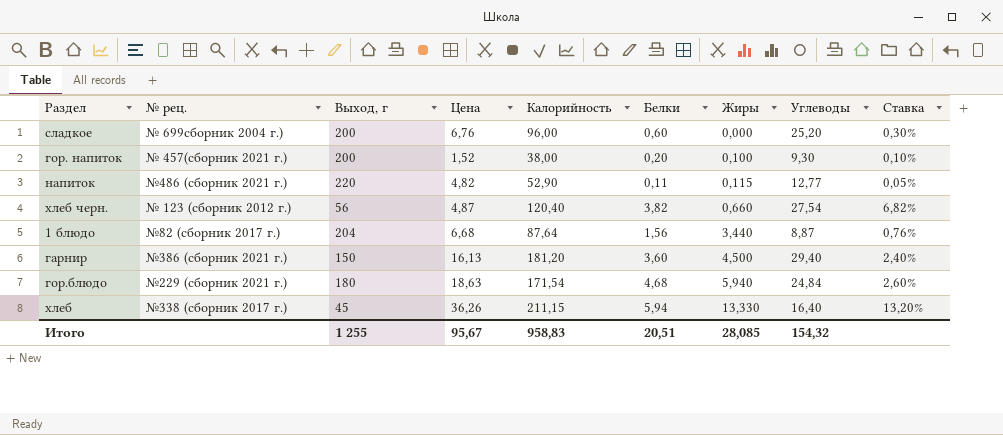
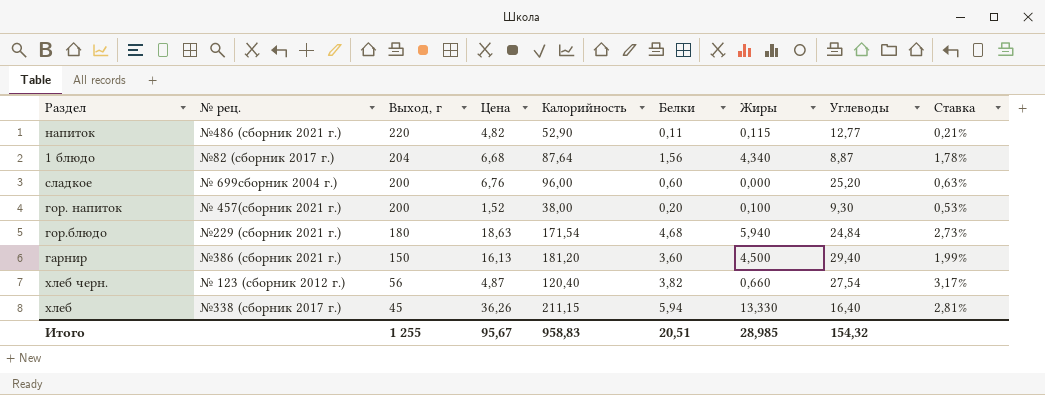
row order: Жиры ascending -> Выход, г descending
column Ставка | formula: [Белки] / [Выход, г] -> [Белки] / [Калорийность]
1 блюдо | Жиры: 3,440 -> 4,340
Итого | Жиры: 28,085 -> 28,985

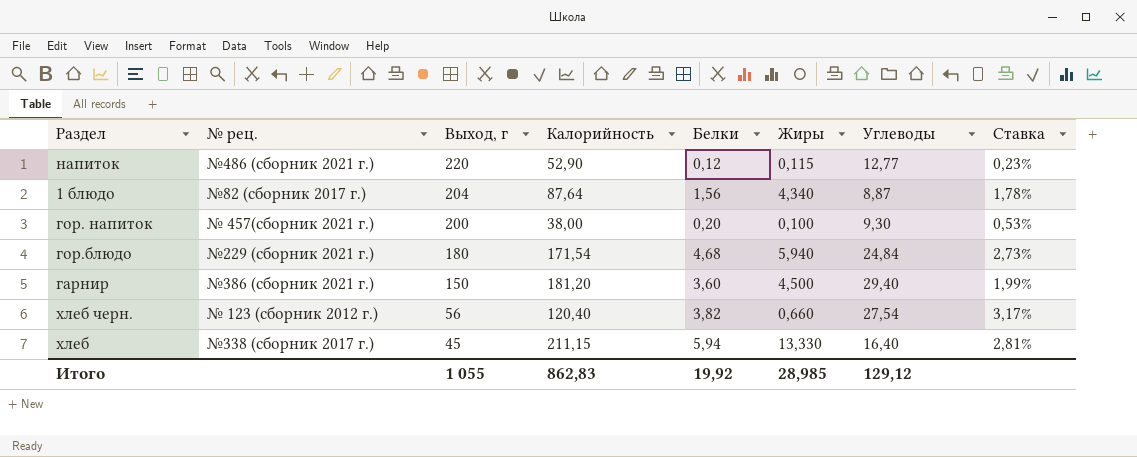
column Цена | position: 4 -> none
row сладкое: № 699сборник 2004 г.) | 200 | 6,76 | 96,00 | 0,60 | 0,000 | 25,20 | 0,63% -> none
напиток | Белки: 0,11 -> 0,12
напиток | Ставка: 0,21% -> 0,23%
Итого | Выход, г: 1 255 -> 1 055
Итого | Калорийность: 958,83 -> 862,83
Итого | Белки: 20,51 -> 19,92
Итого | Углеводы: 154,32 -> 129,12

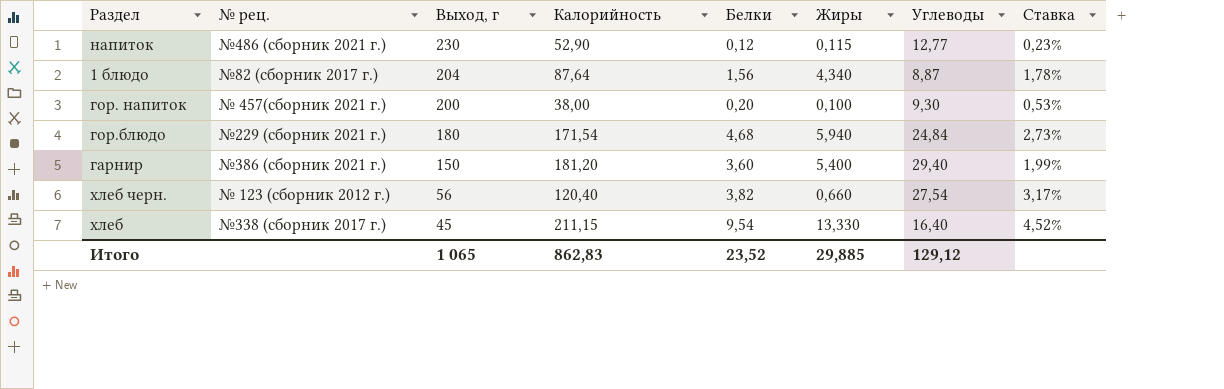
напиток | Выход, г: 220 -> 230
гарнир | Жиры: 4,500 -> 5,400
хлеб | Белки: 5,94 -> 9,54
хлеб | Ставка: 2,81% -> 4,52%
Итого | Выход, г: 1 055 -> 1 065
Итого | Белки: 19,92 -> 23,52
Итого | Жиры: 28,985 -> 29,885

